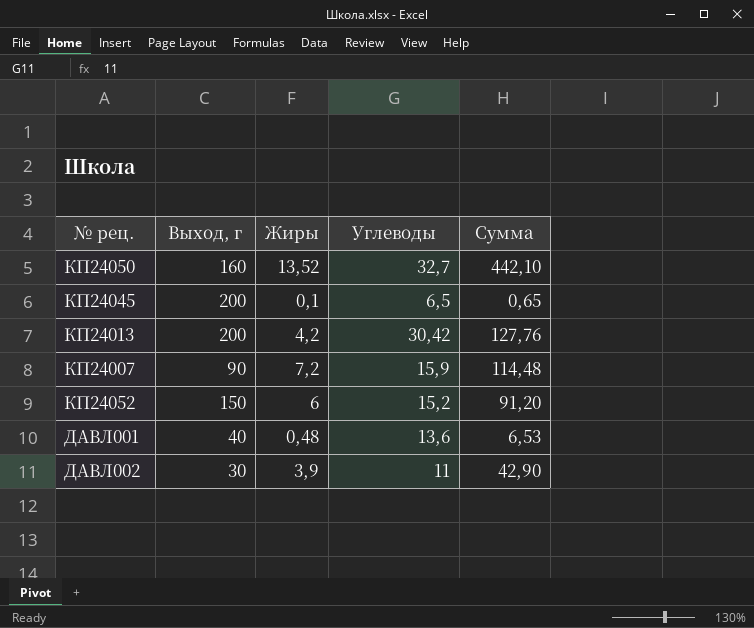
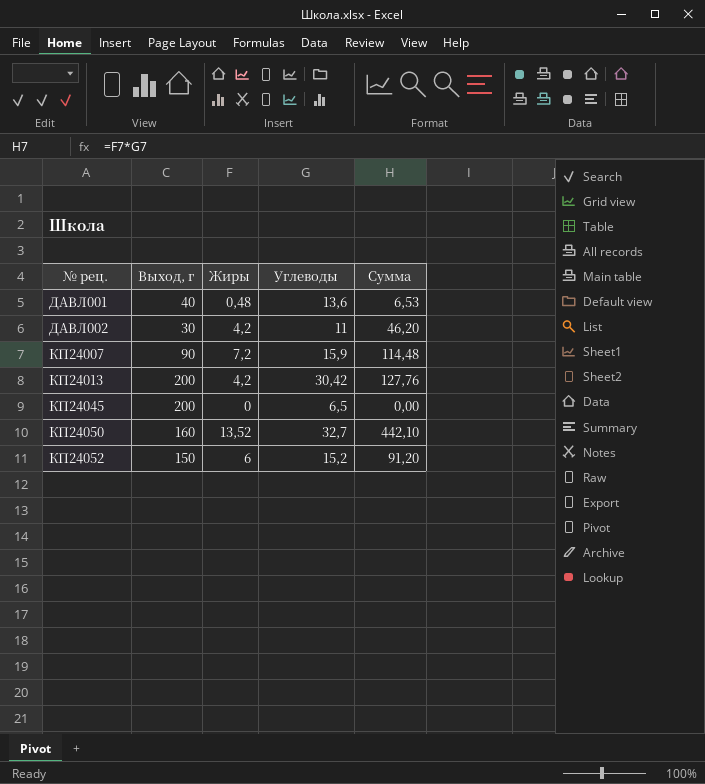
row order: none -> № рец. ascending
ДАВЛ002 | Жиры: 3,9 -> 4,2
ДАВЛ002 | Сумма: 42,90 -> 46,20
КП24045 | Жиры: 0,1 -> 0
КП24045 | Сумма: 0,65 -> 0,00

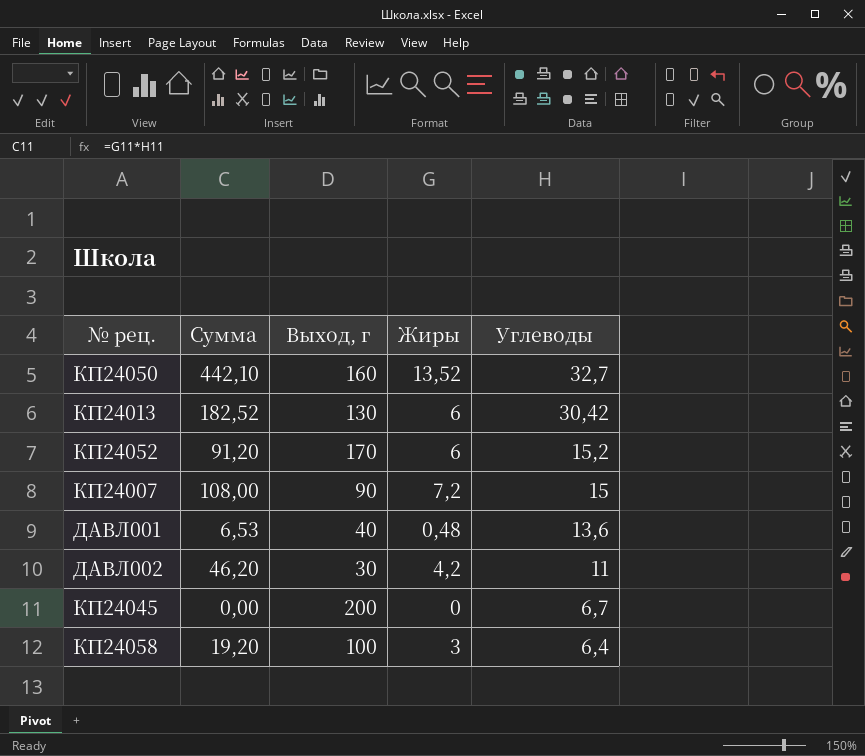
row order: № рец. ascending -> Углеводы descending
column Сумма | position: 5 -> 2
КП24013 | Сумма: 127,76 -> 182,52
КП24013 | Выход, г: 200 -> 130
КП24013 | Жиры: 4,2 -> 6
КП24052 | Выход, г: 150 -> 170
КП24007 | Сумма: 114,48 -> 108,00
КП24007 | Углеводы: 15,9 -> 15
КП24045 | Углеводы: 6,5 -> 6,7
row КП24058: none -> 19,20 | 100 | 3 | 6,4

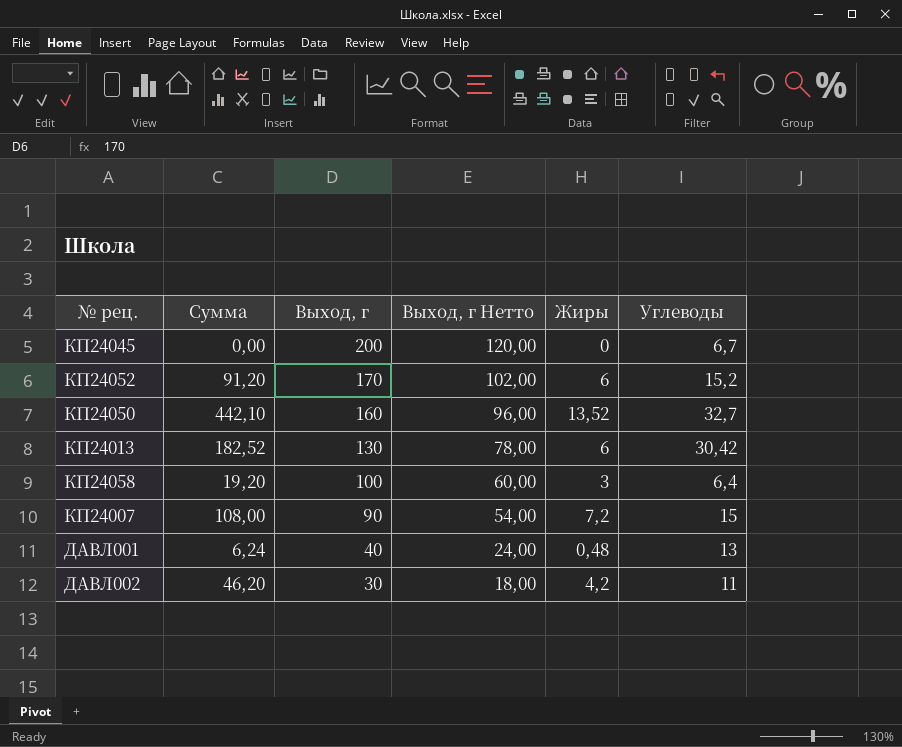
row order: Углеводы descending -> Выход, г descending
column Выход, г Нетто | formula: none -> [Выход, г] * 0,6
ДАВЛ001 | Сумма: 6,53 -> 6,24
ДАВЛ001 | Углеводы: 13,6 -> 13

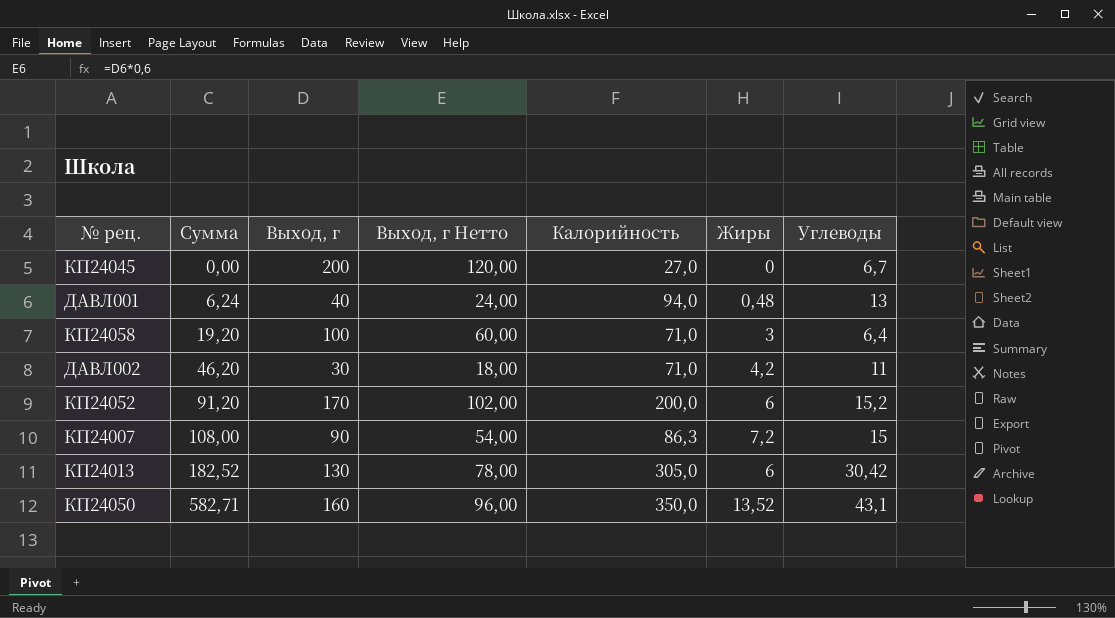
row order: Выход, г descending -> Сумма ascending
column Калорийность | position: none -> 5
КП24050 | Сумма: 442,10 -> 582,71
КП24050 | Углеводы: 32,7 -> 43,1

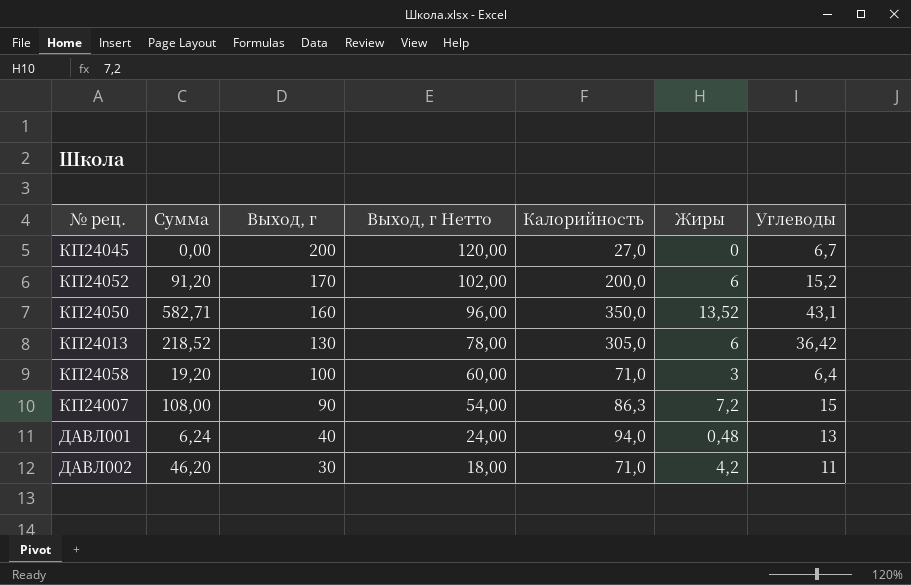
row order: Сумма ascending -> Выход, г descending
КП24013 | Сумма: 182,52 -> 218,52
КП24013 | Углеводы: 30,42 -> 36,42

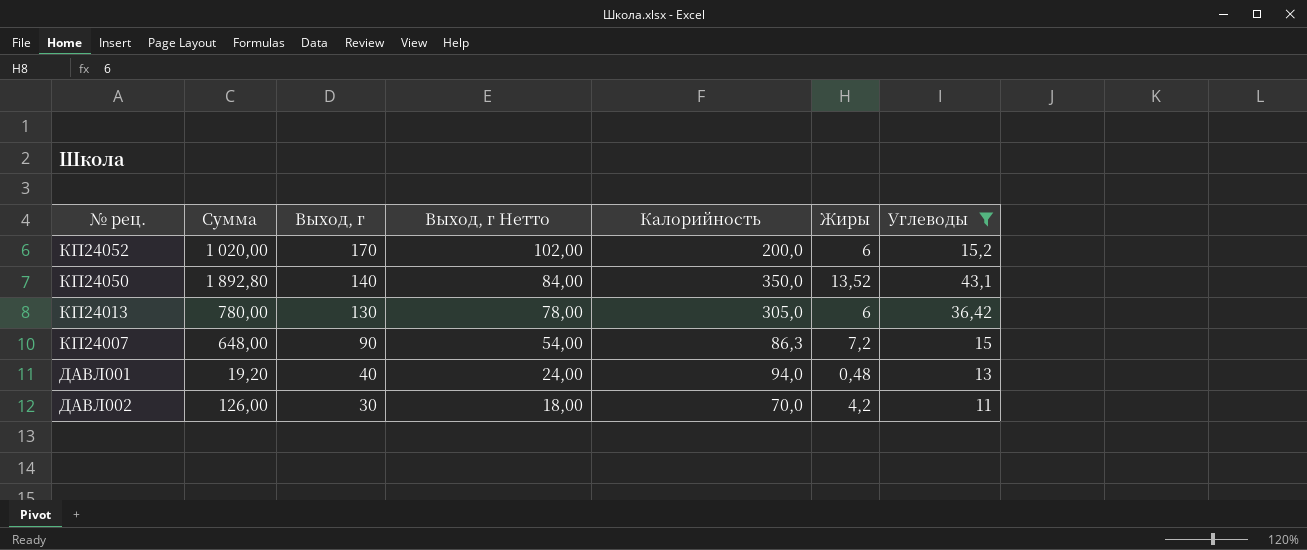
filter: none -> Углеводы >= 11
column Сумма | formula: [Жиры] * [Углеводы] -> [Выход, г] * [Жиры]
КП24050 | Выход, г: 160 -> 140
КП24050 | Выход, г Нетто: 96,00 -> 84,00
ДАВЛ002 | Калорийность: 71,0 -> 70,0

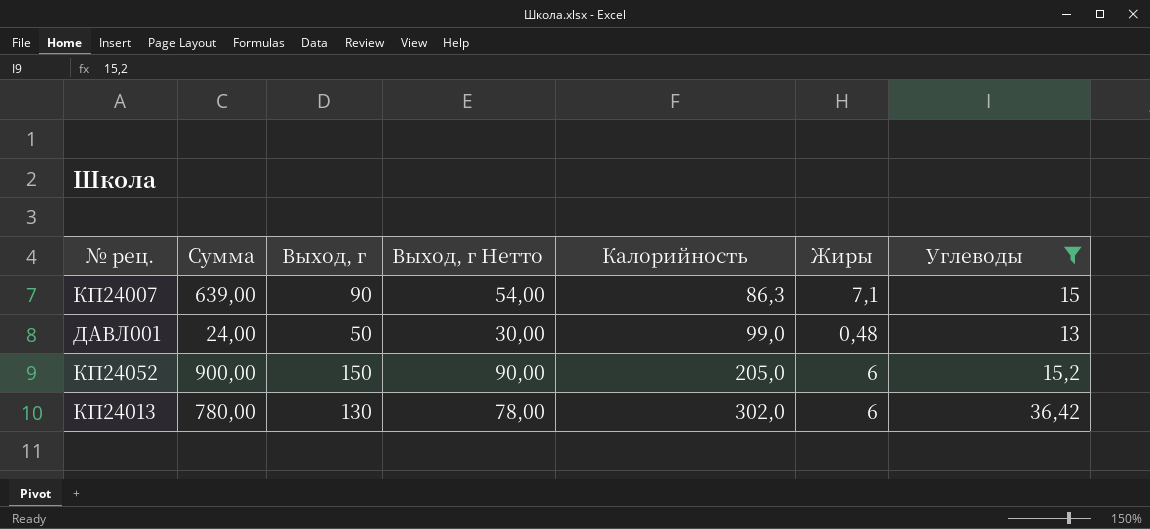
row order: Выход, г descending -> Калорийность ascending
row КП24050: 1 892,80 | 140 | 84,00 | 350,0 | 13,52 | 43,1 -> none
row ДАВЛ002: 126,00 | 30 | 18,00 | 70,0 | 4,2 | 11 -> none
КП24007 | Сумма: 648,00 -> 639,00
КП24007 | Жиры: 7,2 -> 7,1
ДАВЛ001 | Сумма: 19,20 -> 24,00
ДАВЛ001 | Выход, г: 40 -> 50
ДАВЛ001 | Выход, г Нетто: 24,00 -> 30,00
ДАВЛ001 | Калорийность: 94,0 -> 99,0
КП24052 | Сумма: 1 020,00 -> 900,00
КП24052 | Выход, г: 170 -> 150
КП24052 | Выход, г Нетто: 102,00 -> 90,00
КП24052 | Калорийность: 200,0 -> 205,0
КП24013 | Калорийность: 305,0 -> 302,0

